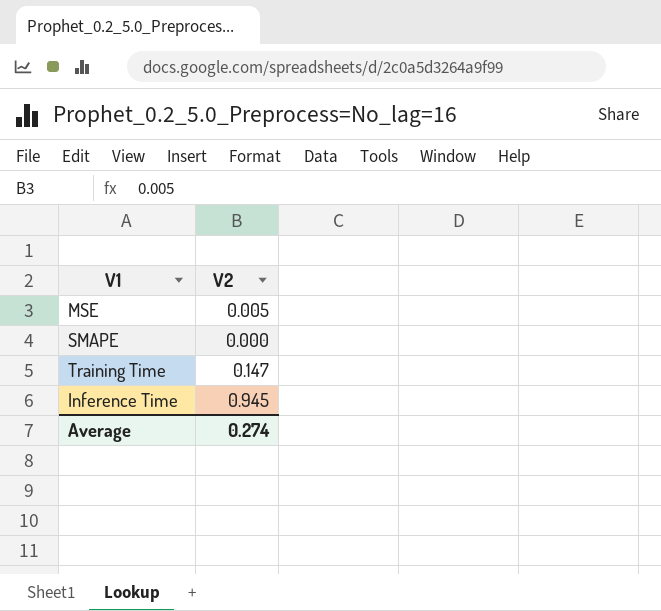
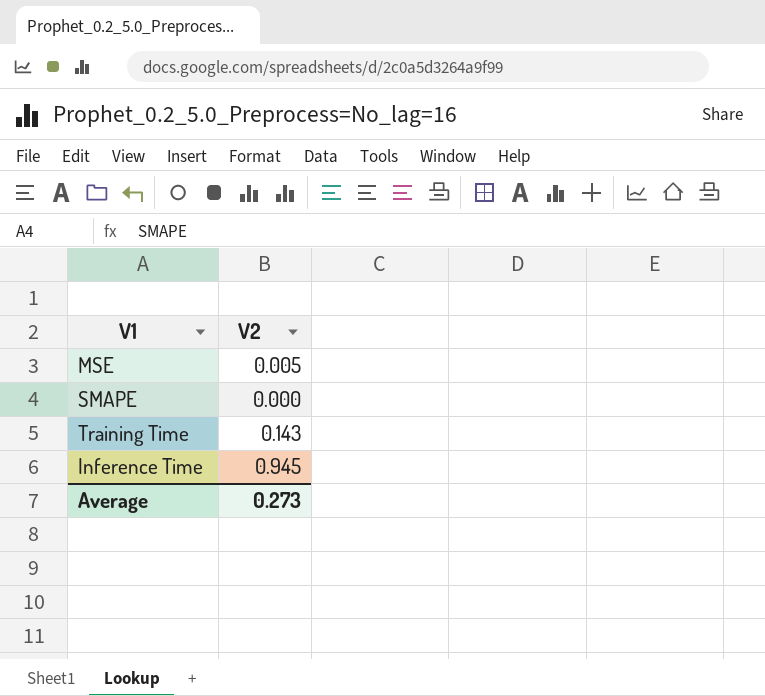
Training Time | V2: 0.147 -> 0.143
Average | V2: 0.274 -> 0.273

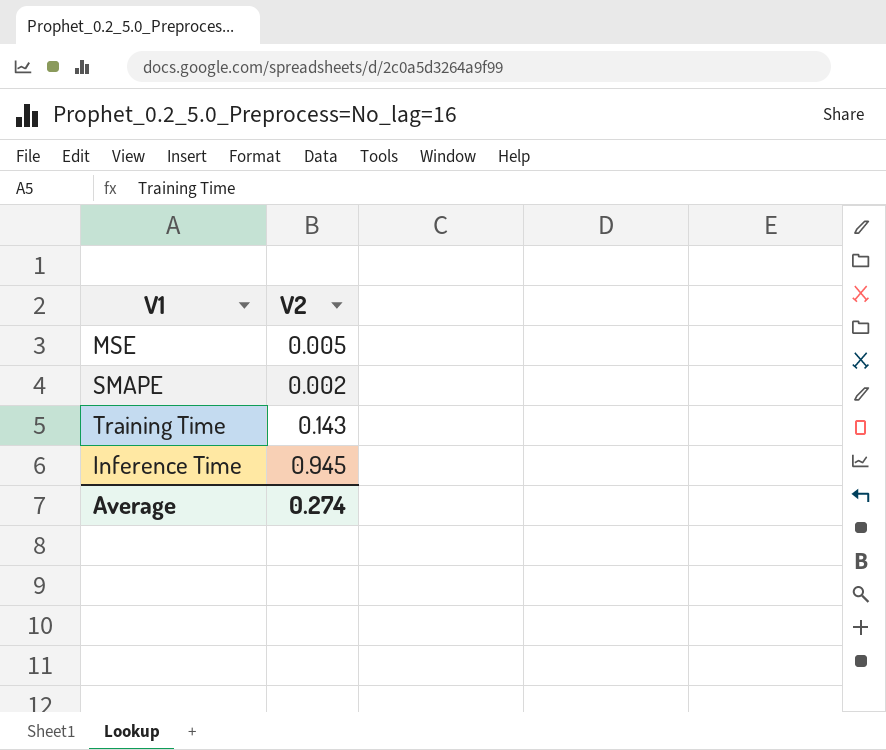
SMAPE | V2: 0.000 -> 0.002
Average | V2: 0.273 -> 0.274

